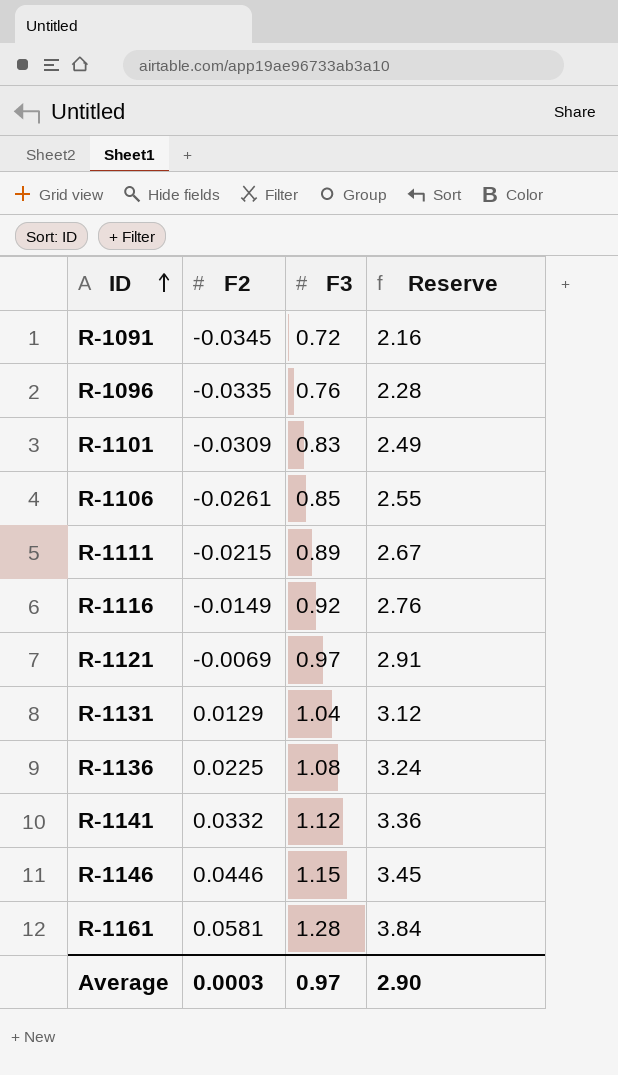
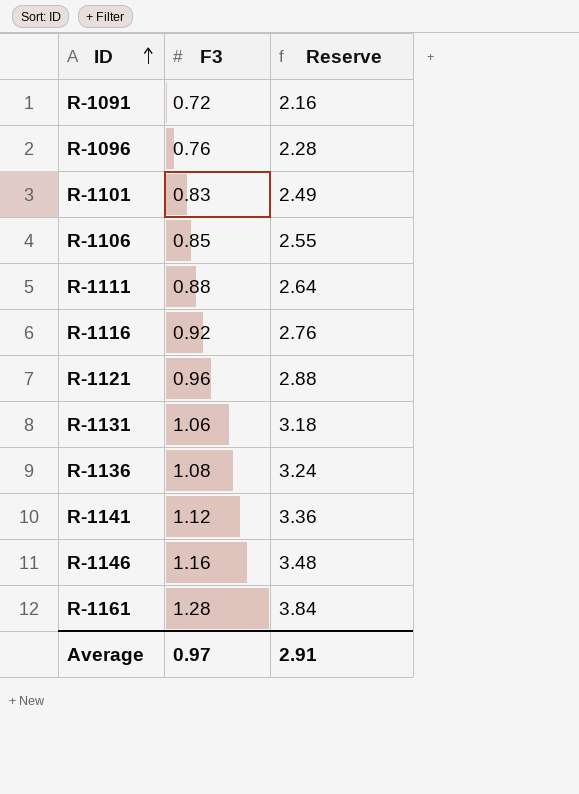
column F2 | position: 2 -> none
R-1111 | F3: 0.89 -> 0.88
R-1111 | Reserve: 2.67 -> 2.64
R-1121 | F3: 0.97 -> 0.96
R-1121 | Reserve: 2.91 -> 2.88
R-1131 | F3: 1.04 -> 1.06
R-1131 | Reserve: 3.12 -> 3.18
R-1146 | F3: 1.15 -> 1.16
R-1146 | Reserve: 3.45 -> 3.48
Average | Reserve: 2.90 -> 2.91

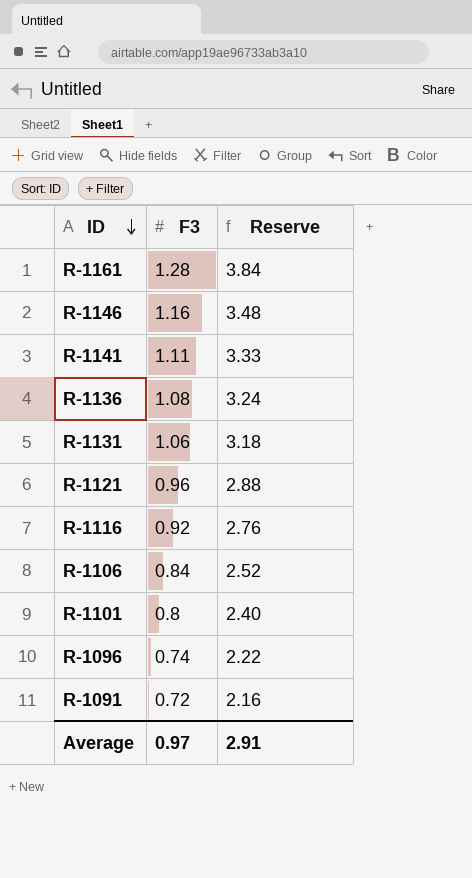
row order: ID ascending -> ID descending
row R-1111: 0.88 | 2.64 -> none
R-1141 | F3: 1.12 -> 1.11
R-1141 | Reserve: 3.36 -> 3.33
R-1106 | F3: 0.85 -> 0.84
R-1106 | Reserve: 2.55 -> 2.52
R-1101 | F3: 0.83 -> 0.8
R-1101 | Reserve: 2.49 -> 2.40
R-1096 | F3: 0.76 -> 0.74
R-1096 | Reserve: 2.28 -> 2.22

